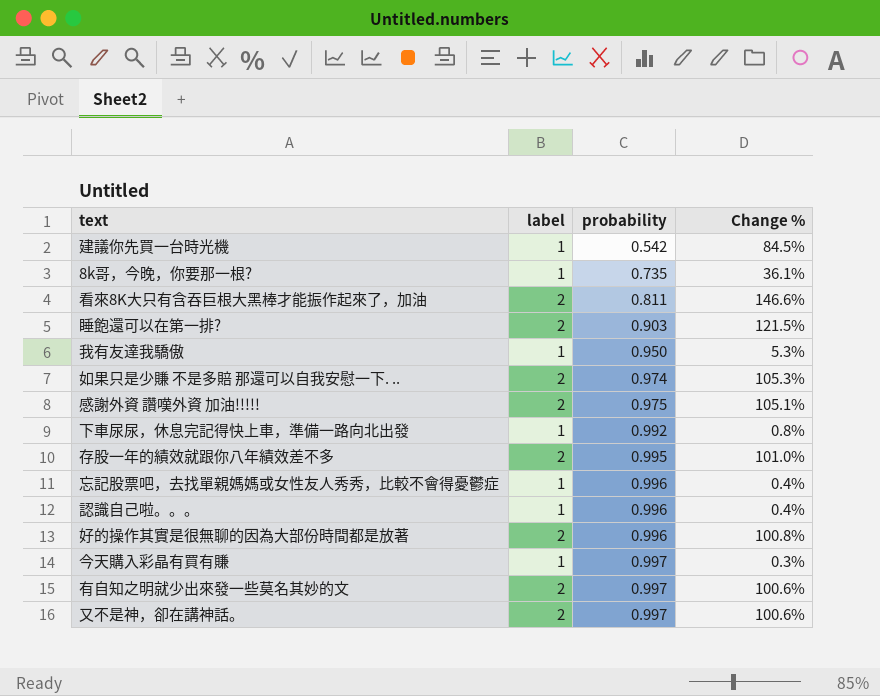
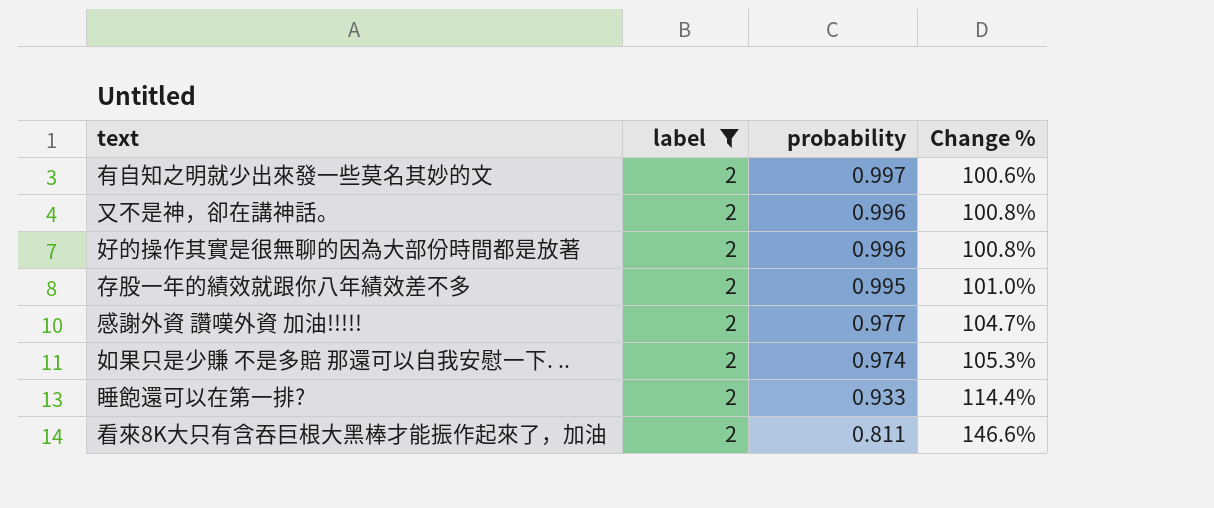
filter: none -> label = 2
row order: probability ascending -> probability descending
又不是神，卻在講神話。 | probability: 0.997 -> 0.996
又不是神，卻在講神話。 | Change %: 100.6% -> 100.8%
感謝外資 讚嘆外資 加油!!!!! | probability: 0.975 -> 0.977
感謝外資 讚嘆外資 加油!!!!! | Change %: 105.1% -> 104.7%
睡飽還可以在第一排? | probability: 0.903 -> 0.933
睡飽還可以在第一排? | Change %: 121.5% -> 114.4%

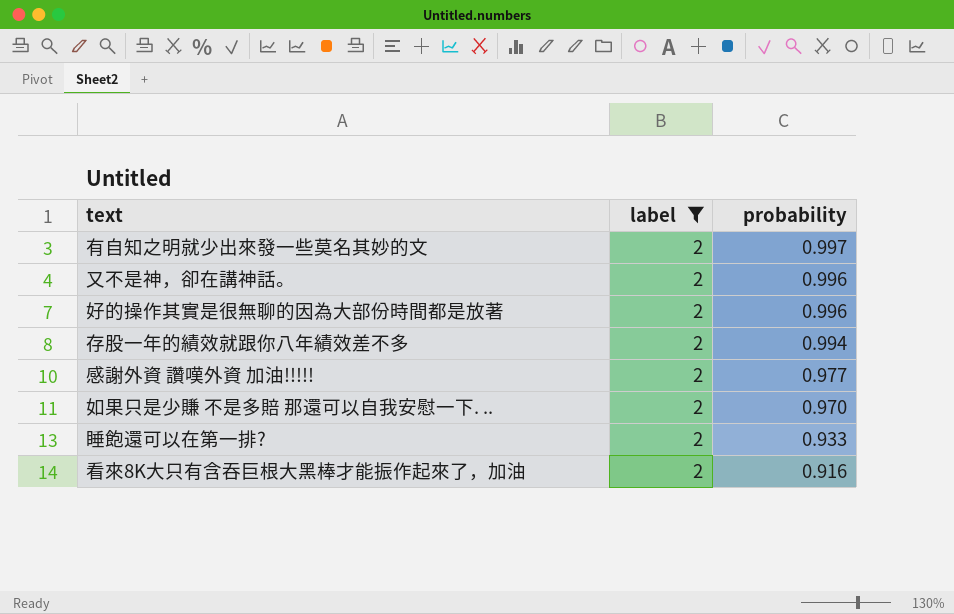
column Change % | formula: ([label] - [probability]) / [probability] -> none
存股一年的績效就跟你八年績效差不多 | probability: 0.995 -> 0.994
如果只是少賺 不是多賠 那還可以自我安慰一下. .. | probability: 0.974 -> 0.970
看來8K大只有含吞巨根大黑棒才能振作起來了，加油 | probability: 0.811 -> 0.916

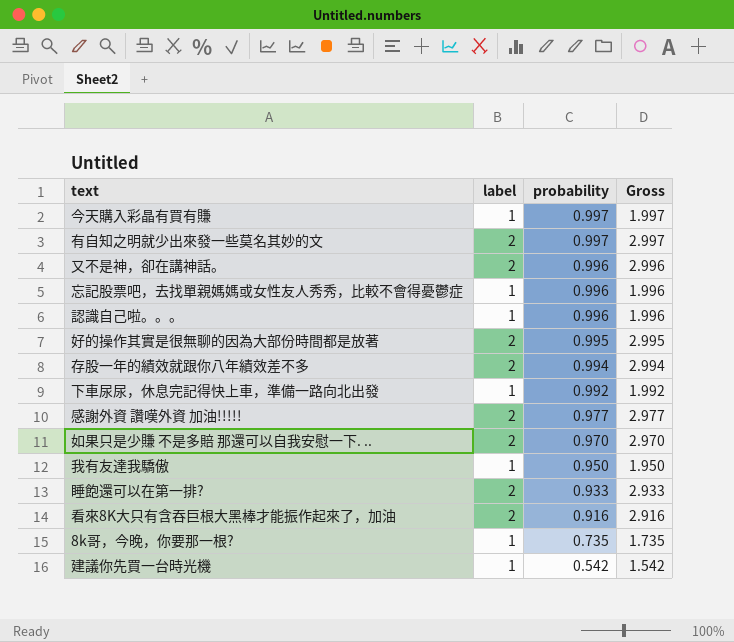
filter: label = 2 -> none
column Gross | formula: none -> [label] + [probability]
好的操作其實是很無聊的因為大部份時間都是放著 | probability: 0.996 -> 0.995

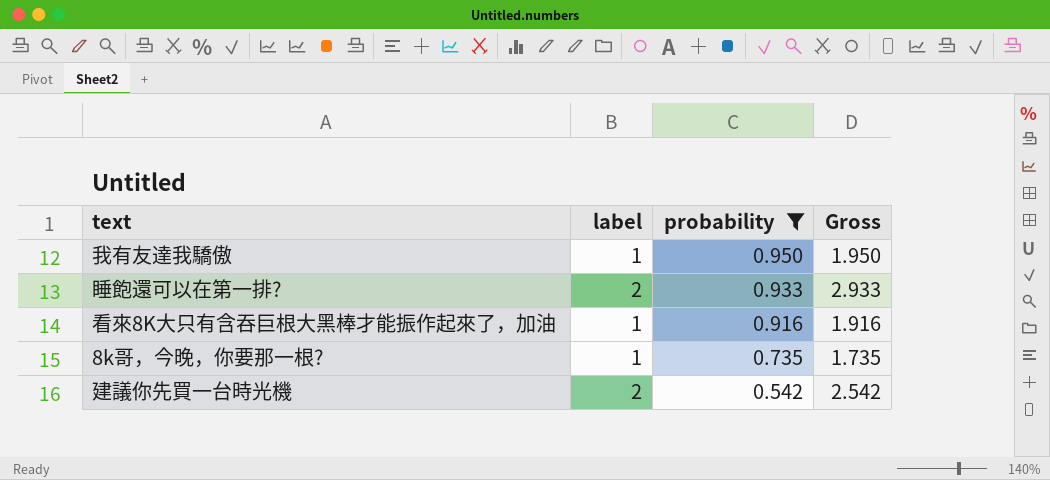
filter: none -> probability <= 0.950
看來8K大只有含吞巨根大黑棒才能振作起來了，加油 | label: 2 -> 1
看來8K大只有含吞巨根大黑棒才能振作起來了，加油 | Gross: 2.916 -> 1.916
建議你先買一台時光機 | label: 1 -> 2
建議你先買一台時光機 | Gross: 1.542 -> 2.542

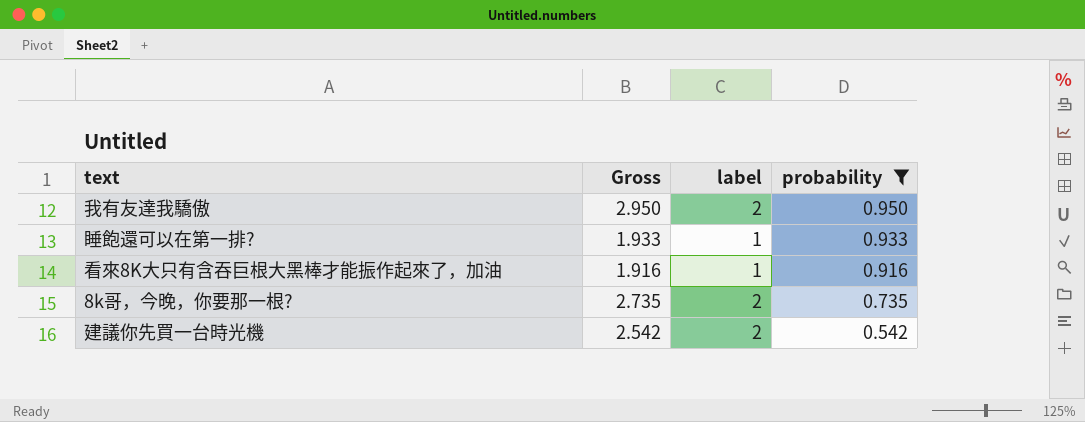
column Gross | position: 4 -> 2
我有友達我驕傲 | Gross: 1.950 -> 2.950
我有友達我驕傲 | label: 1 -> 2
睡飽還可以在第一排? | Gross: 2.933 -> 1.933
睡飽還可以在第一排? | label: 2 -> 1
8k哥，今晚，你要那一根? | Gross: 1.735 -> 2.735
8k哥，今晚，你要那一根? | label: 1 -> 2

